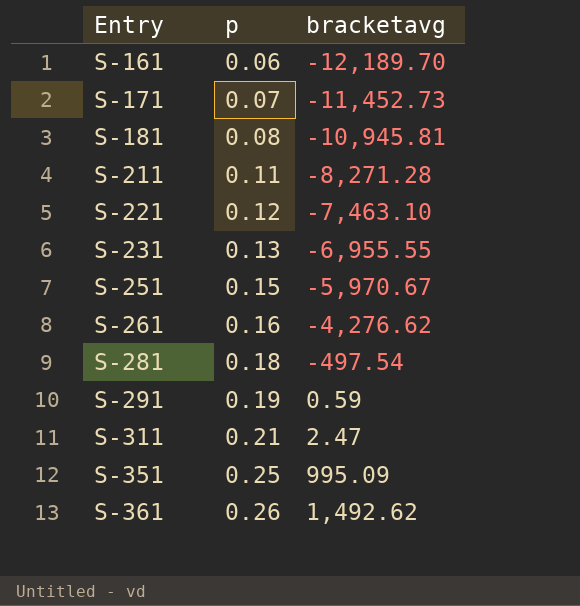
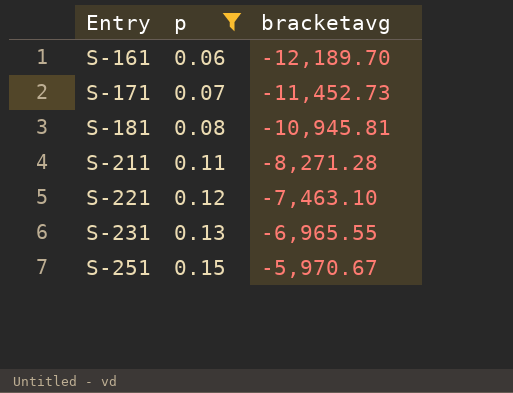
filter: none -> p <= 0.15
S-231 | bracketavg: -6,955.55 -> -6,965.55

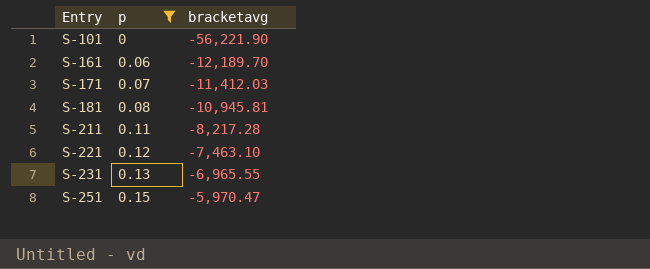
row S-101: none -> 0 | -56,221.90
S-171 | bracketavg: -11,452.73 -> -11,412.03
S-211 | bracketavg: -8,271.28 -> -8,217.28
S-251 | bracketavg: -5,970.67 -> -5,970.47

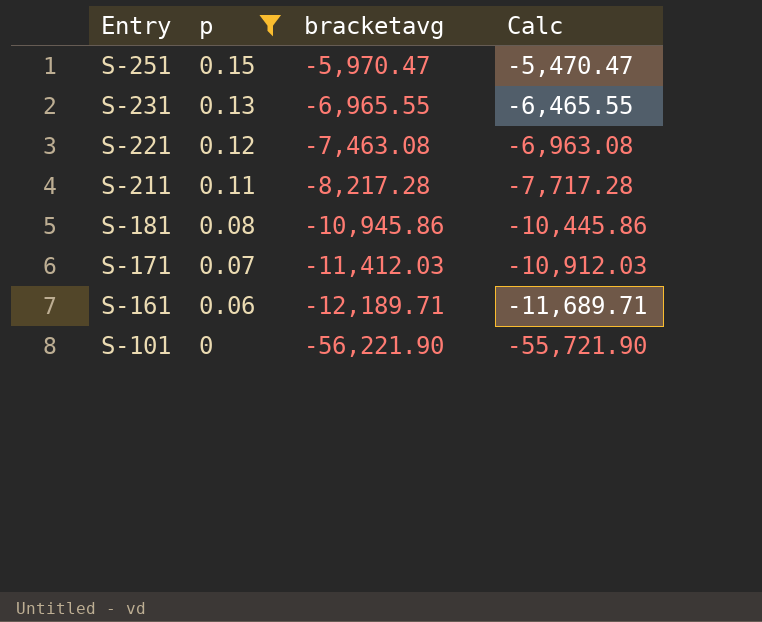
row order: Entry ascending -> Entry descending
column Calc | formula: none -> [bracketavg] + 500
S-221 | bracketavg: -7,463.10 -> -7,463.08
S-181 | bracketavg: -10,945.81 -> -10,945.86
S-161 | bracketavg: -12,189.70 -> -12,189.71

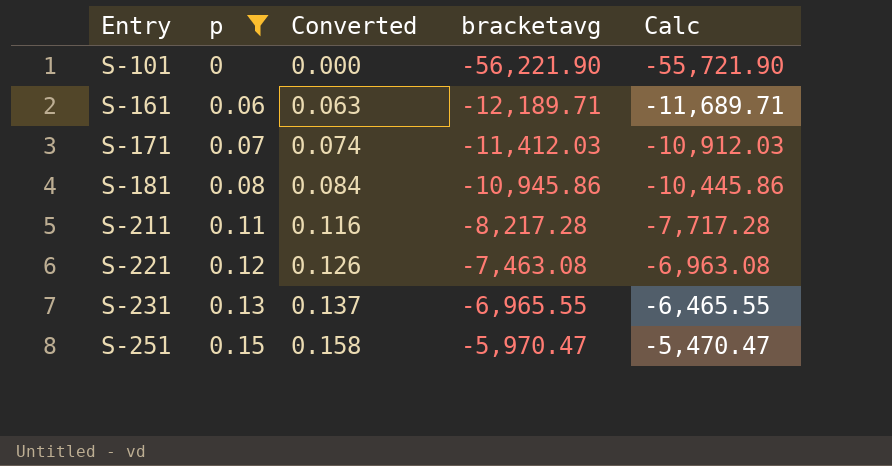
row order: Entry descending -> Entry ascending
column Converted | formula: none -> [p] * 1.05

